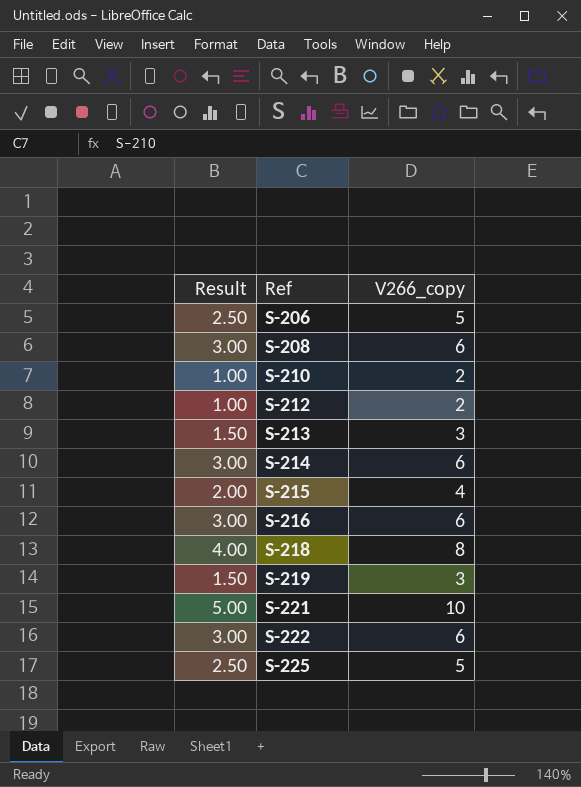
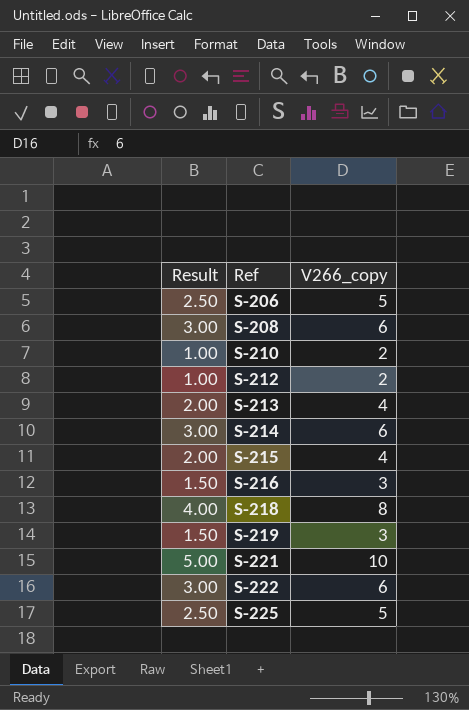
S-213 | Result: 1.50 -> 2.00
S-213 | V266_copy: 3 -> 4
S-216 | Result: 3.00 -> 1.50
S-216 | V266_copy: 6 -> 3

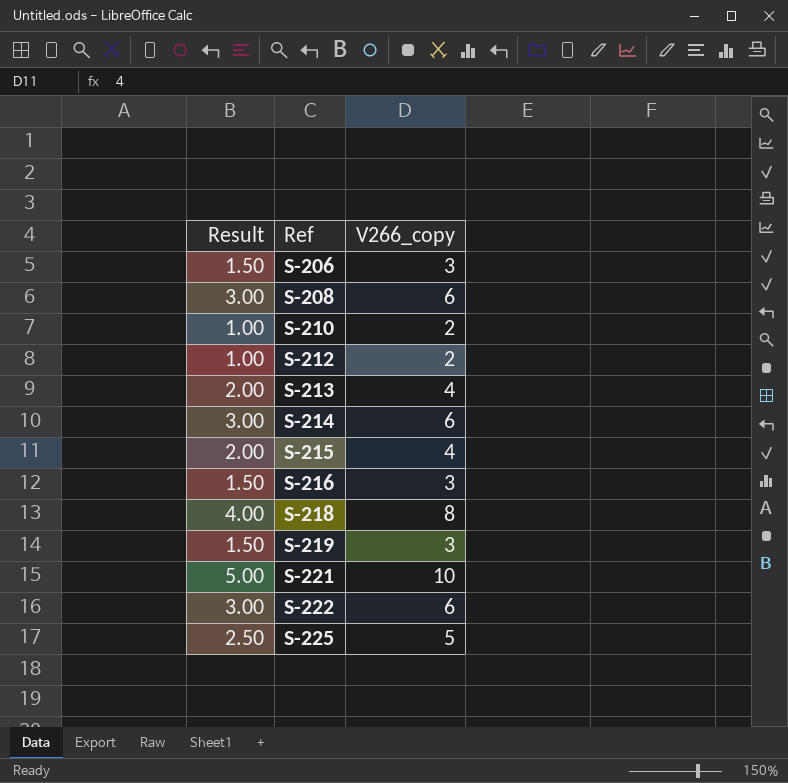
S-206 | Result: 2.50 -> 1.50
S-206 | V266_copy: 5 -> 3

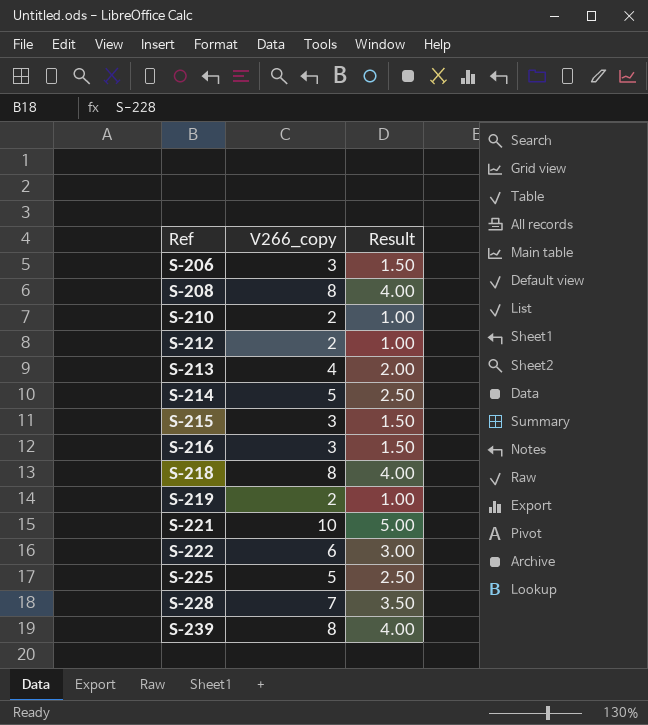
column Result | position: 1 -> 3
S-208 | V266_copy: 6 -> 8
S-208 | Result: 3.00 -> 4.00
S-214 | V266_copy: 6 -> 5
S-214 | Result: 3.00 -> 2.50
S-215 | V266_copy: 4 -> 3
S-215 | Result: 2.00 -> 1.50
S-219 | V266_copy: 3 -> 2
S-219 | Result: 1.50 -> 1.00
row S-228: none -> 7 | 3.50
row S-239: none -> 8 | 4.00

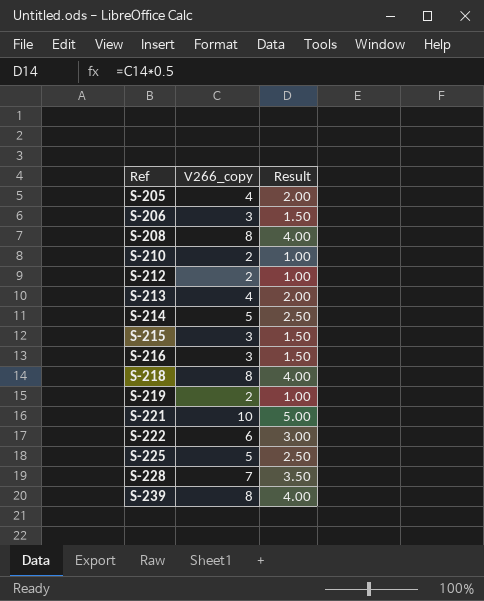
row S-205: none -> 4 | 2.00

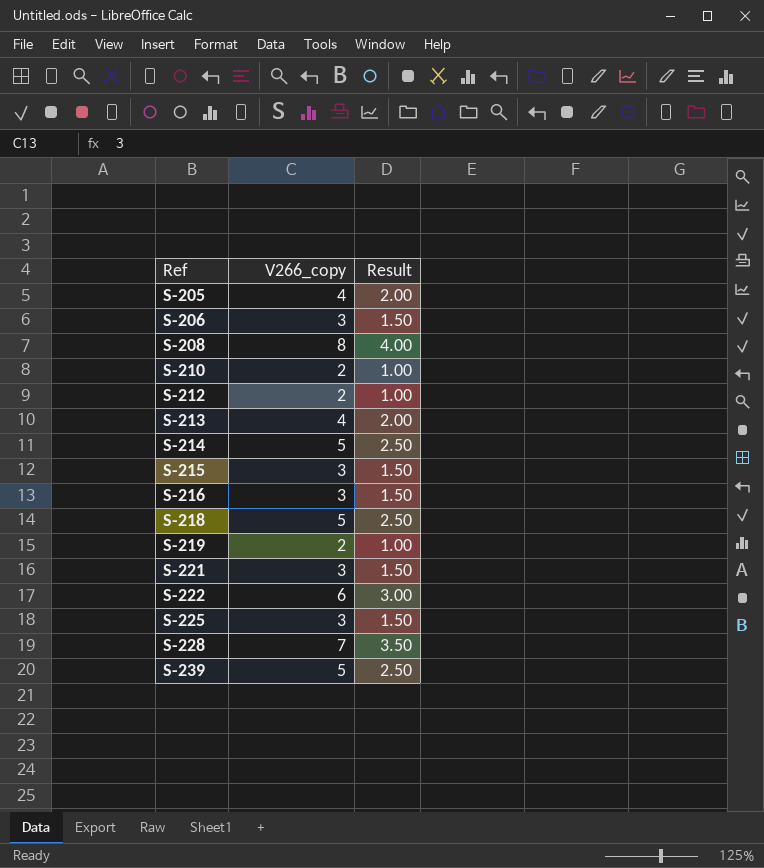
S-218 | V266_copy: 8 -> 5
S-218 | Result: 4.00 -> 2.50
S-221 | V266_copy: 10 -> 3
S-221 | Result: 5.00 -> 1.50
S-225 | V266_copy: 5 -> 3
S-225 | Result: 2.50 -> 1.50
S-239 | V266_copy: 8 -> 5
S-239 | Result: 4.00 -> 2.50

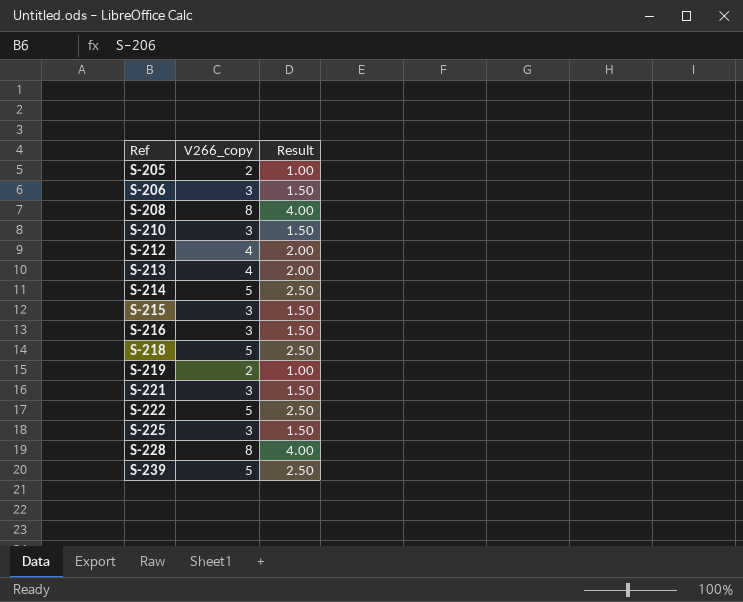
S-205 | V266_copy: 4 -> 2
S-205 | Result: 2.00 -> 1.00
S-210 | V266_copy: 2 -> 3
S-210 | Result: 1.00 -> 1.50
S-212 | V266_copy: 2 -> 4
S-212 | Result: 1.00 -> 2.00
S-222 | V266_copy: 6 -> 5
S-222 | Result: 3.00 -> 2.50
S-228 | V266_copy: 7 -> 8
S-228 | Result: 3.50 -> 4.00

